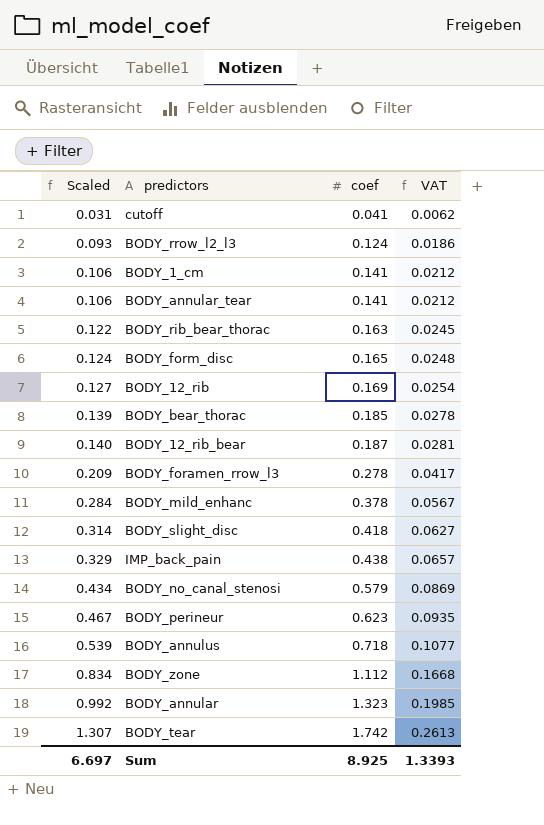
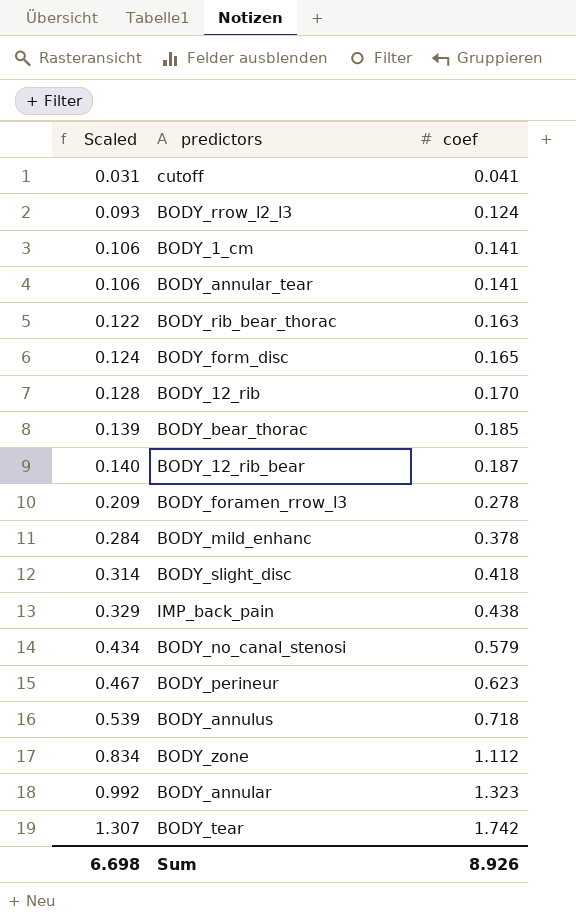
column VAT | formula: [coef] * 0.15 -> none
BODY_12_rib | Scaled: 0.127 -> 0.128
BODY_12_rib | coef: 0.169 -> 0.170
Sum | Scaled: 6.697 -> 6.698
Sum | coef: 8.925 -> 8.926

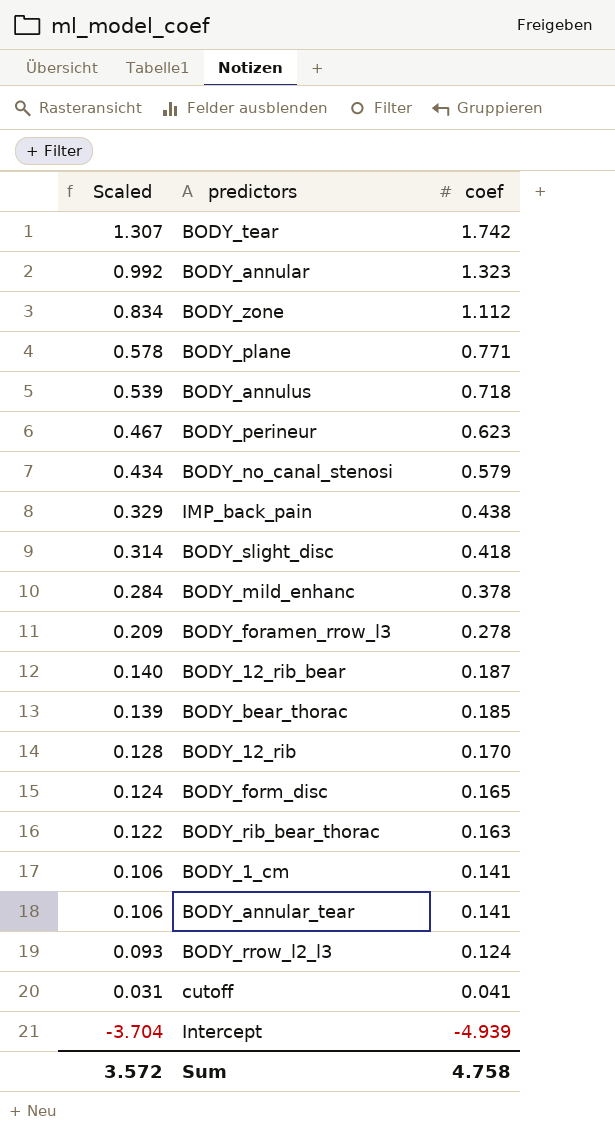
row order: Scaled ascending -> Scaled descending
row BODY_plane: none -> 0.578 | 0.771
row Intercept: none -> -3.704 | -4.939
Sum | Scaled: 6.698 -> 3.572
Sum | coef: 8.926 -> 4.758

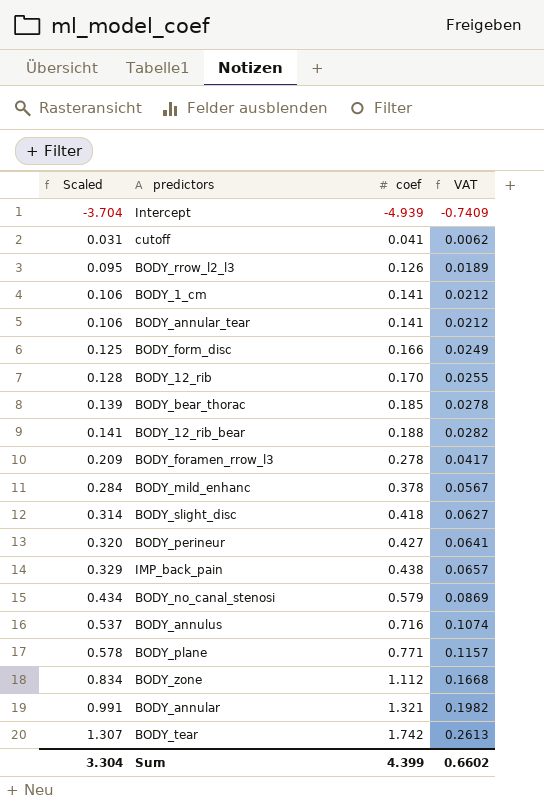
row order: Scaled descending -> Scaled ascending
column VAT | formula: none -> [coef] * 0.15
row BODY_rib_bear_thorac: 0.122 | 0.163 -> none
BODY_rrow_l2_l3 | Scaled: 0.093 -> 0.095
BODY_rrow_l2_l3 | coef: 0.124 -> 0.126
BODY_form_disc | Scaled: 0.124 -> 0.125
BODY_form_disc | coef: 0.165 -> 0.166
BODY_12_rib_bear | Scaled: 0.140 -> 0.141
BODY_12_rib_bear | coef: 0.187 -> 0.188
BODY_perineur | Scaled: 0.467 -> 0.320
BODY_perineur | coef: 0.623 -> 0.427
BODY_annulus | Scaled: 0.539 -> 0.537
BODY_annulus | coef: 0.718 -> 0.716
BODY_annular | Scaled: 0.992 -> 0.991
BODY_annular | coef: 1.323 -> 1.321
Sum | Scaled: 3.572 -> 3.304
Sum | coef: 4.758 -> 4.399

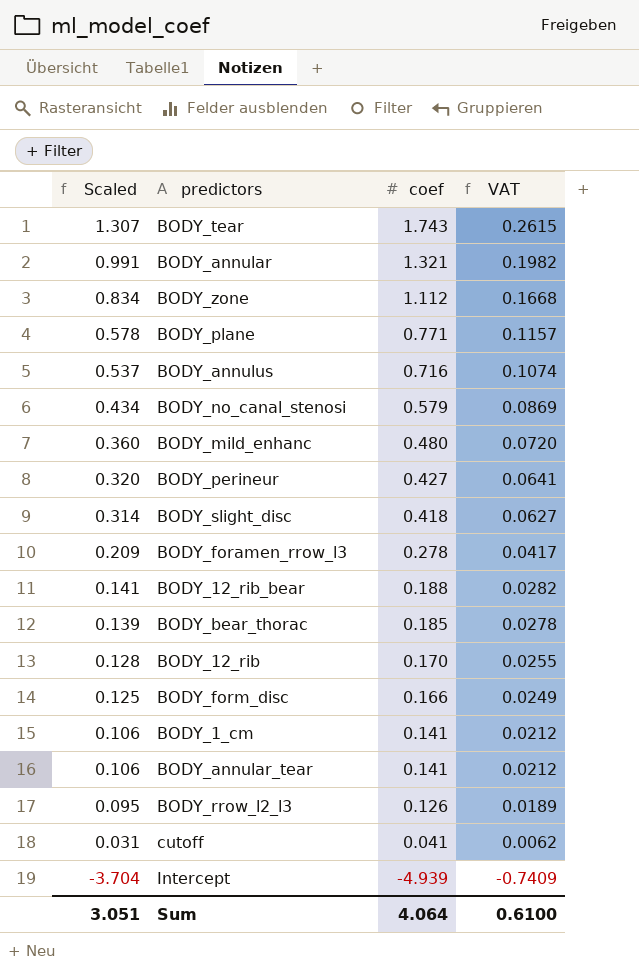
row order: Scaled ascending -> Scaled descending
row IMP_back_pain: 0.329 | 0.438 | 0.0657 -> none
BODY_tear | coef: 1.742 -> 1.743
BODY_tear | VAT: 0.2613 -> 0.2615
BODY_mild_enhanc | Scaled: 0.284 -> 0.360
BODY_mild_enhanc | coef: 0.378 -> 0.480
BODY_mild_enhanc | VAT: 0.0567 -> 0.0720
Sum | Scaled: 3.304 -> 3.051
Sum | coef: 4.399 -> 4.064
Sum | VAT: 0.6602 -> 0.6100

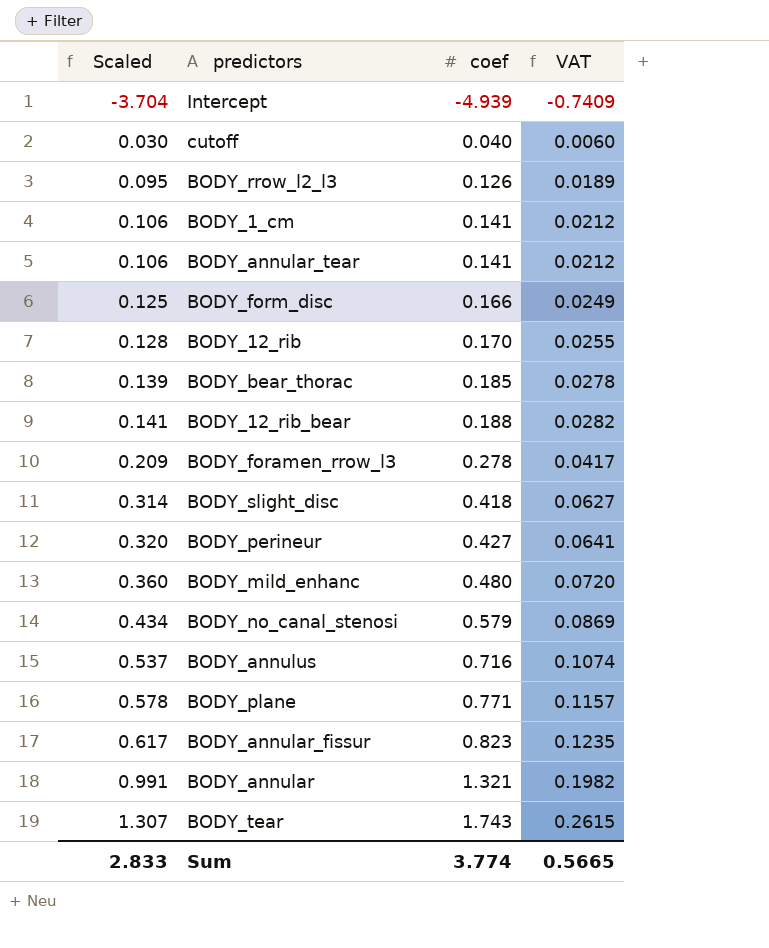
row order: Scaled descending -> Scaled ascending
row BODY_zone: 0.834 | 1.112 | 0.1668 -> none
cutoff | Scaled: 0.031 -> 0.030
cutoff | coef: 0.041 -> 0.040
cutoff | VAT: 0.0062 -> 0.0060
row BODY_annular_fissur: none -> 0.617 | 0.823 | 0.1235
Sum | Scaled: 3.051 -> 2.833
Sum | coef: 4.064 -> 3.774
Sum | VAT: 0.6100 -> 0.5665

